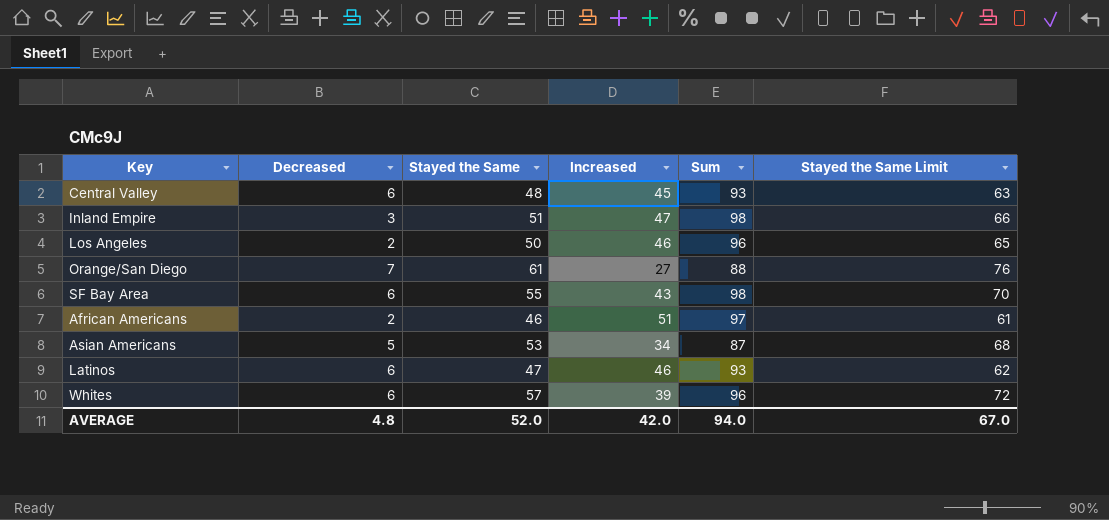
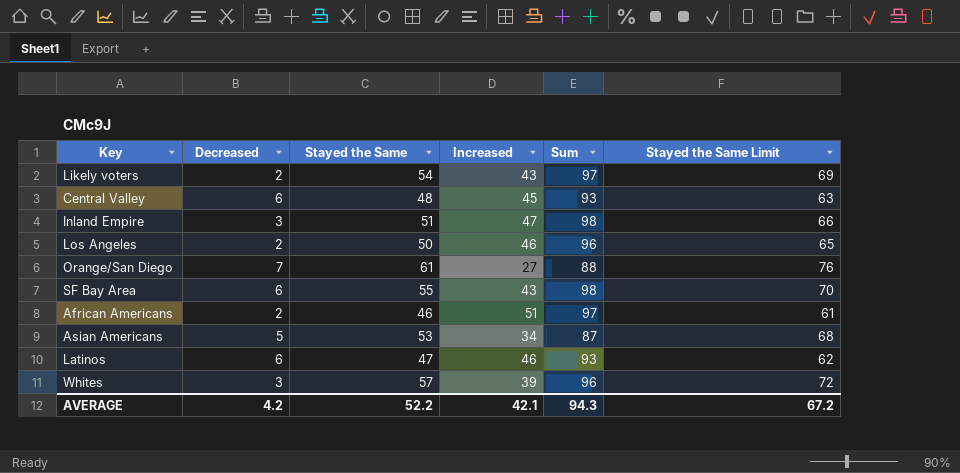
row Likely voters: none -> 2 | 54 | 43 | 97 | 69
Whites | Decreased: 6 -> 3
AVERAGE | Decreased: 4.8 -> 4.2
AVERAGE | Stayed the Same: 52.0 -> 52.2
AVERAGE | Increased: 42.0 -> 42.1
AVERAGE | Sum: 94.0 -> 94.3
AVERAGE | Stayed the Same Limit: 67.0 -> 67.2

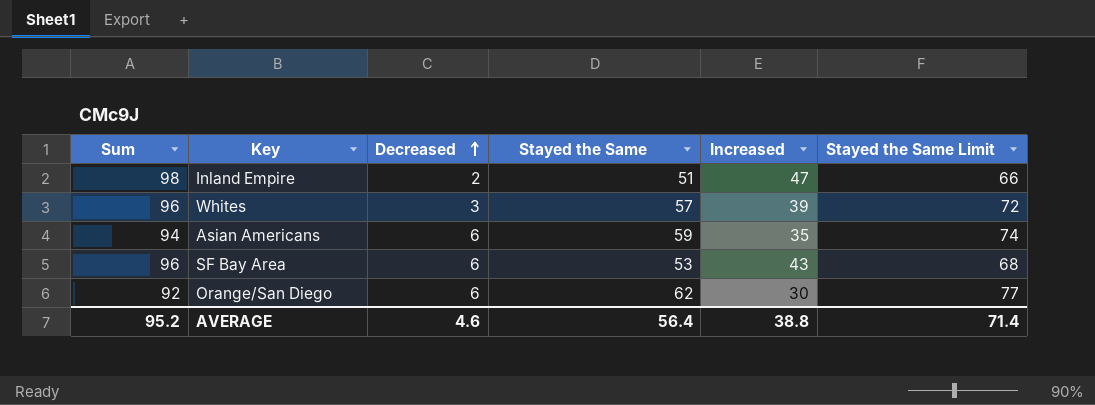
row order: none -> Decreased ascending
column Sum | position: 5 -> 1
row Likely voters: 2 | 54 | 43 | 97 | 69 -> none
row Central Valley: 6 | 48 | 45 | 93 | 63 -> none
row Los Angeles: 2 | 50 | 46 | 96 | 65 -> none
row African Americans: 2 | 46 | 51 | 97 | 61 -> none
row Latinos: 6 | 47 | 46 | 93 | 62 -> none
Inland Empire | Decreased: 3 -> 2
Asian Americans | Sum: 87 -> 94
Asian Americans | Decreased: 5 -> 6
Asian Americans | Stayed the Same: 53 -> 59
Asian Americans | Increased: 34 -> 35
Asian Americans | Stayed the Same Limit: 68 -> 74
SF Bay Area | Sum: 98 -> 96
SF Bay Area | Stayed the Same: 55 -> 53
SF Bay Area | Stayed the Same Limit: 70 -> 68
Orange/San Diego | Sum: 88 -> 92
Orange/San Diego | Decreased: 7 -> 6
Orange/San Diego | Stayed the Same: 61 -> 62
Orange/San Diego | Increased: 27 -> 30
Orange/San Diego | Stayed the Same Limit: 76 -> 77
AVERAGE | Sum: 94.3 -> 95.2
AVERAGE | Decreased: 4.2 -> 4.6
AVERAGE | Stayed the Same: 52.2 -> 56.4
AVERAGE | Increased: 42.1 -> 38.8
AVERAGE | Stayed the Same Limit: 67.2 -> 71.4

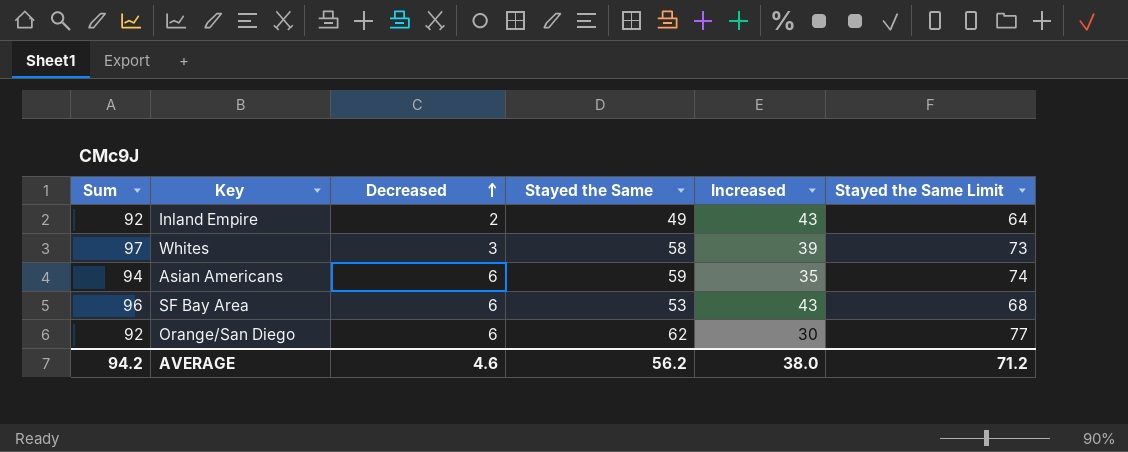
Inland Empire | Sum: 98 -> 92
Inland Empire | Stayed the Same: 51 -> 49
Inland Empire | Increased: 47 -> 43
Inland Empire | Stayed the Same Limit: 66 -> 64
Whites | Sum: 96 -> 97
Whites | Stayed the Same: 57 -> 58
Whites | Stayed the Same Limit: 72 -> 73
AVERAGE | Sum: 95.2 -> 94.2
AVERAGE | Stayed the Same: 56.4 -> 56.2
AVERAGE | Increased: 38.8 -> 38.0
AVERAGE | Stayed the Same Limit: 71.4 -> 71.2

